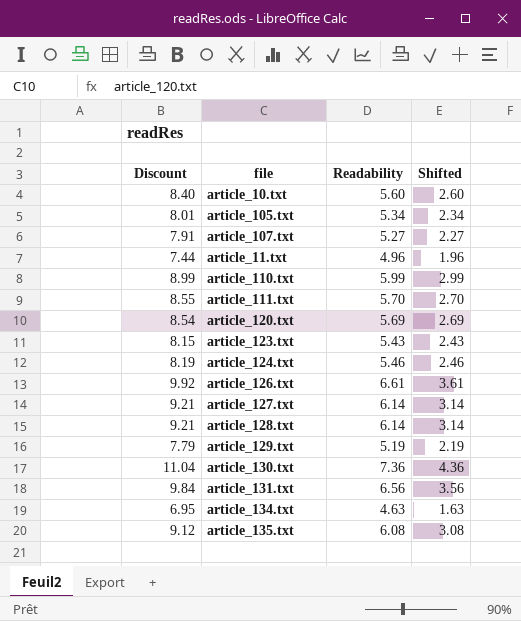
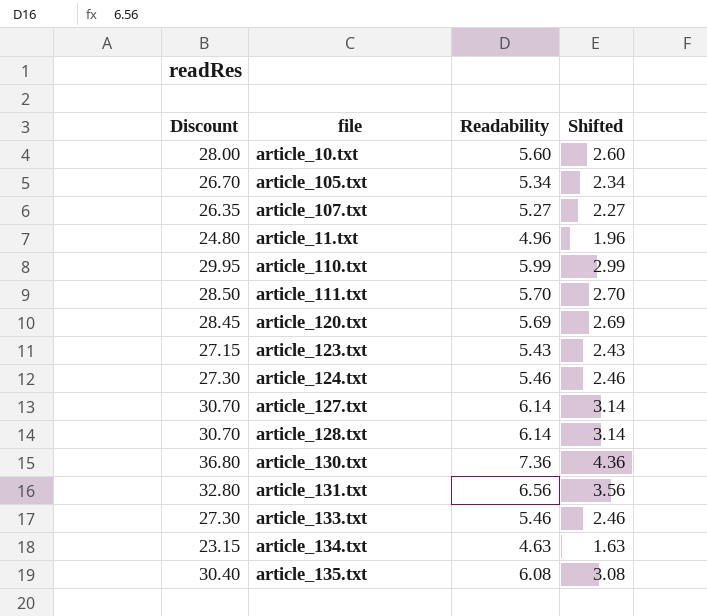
column Discount | formula: [Readability] * 1.5 -> [Readability] * 5
row article_126.txt: 9.92 | 6.61 | 3.61 -> none
row article_129.txt: 7.79 | 5.19 | 2.19 -> none
row article_133.txt: none -> 27.30 | 5.46 | 2.46

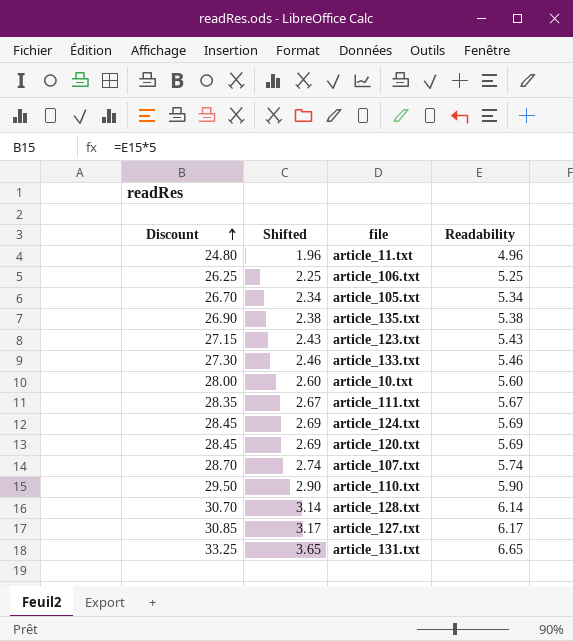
row order: none -> Discount ascending
column Shifted | position: 4 -> 2
row article_130.txt: 36.80 | 7.36 | 4.36 -> none
row article_134.txt: 23.15 | 4.63 | 1.63 -> none
row article_106.txt: none -> 26.25 | 2.25 | 5.25
article_135.txt | Discount: 30.40 -> 26.90
article_135.txt | Shifted: 3.08 -> 2.38
article_135.txt | Readability: 6.08 -> 5.38
article_111.txt | Discount: 28.50 -> 28.35
article_111.txt | Shifted: 2.70 -> 2.67
article_111.txt | Readability: 5.70 -> 5.67
article_124.txt | Discount: 27.30 -> 28.45
article_124.txt | Shifted: 2.46 -> 2.69
article_124.txt | Readability: 5.46 -> 5.69
article_107.txt | Discount: 26.35 -> 28.70
article_107.txt | Shifted: 2.27 -> 2.74
article_107.txt | Readability: 5.27 -> 5.74
article_110.txt | Discount: 29.95 -> 29.50
article_110.txt | Shifted: 2.99 -> 2.90
article_110.txt | Readability: 5.99 -> 5.90
article_127.txt | Discount: 30.70 -> 30.85
article_127.txt | Shifted: 3.14 -> 3.17
article_127.txt | Readability: 6.14 -> 6.17
article_131.txt | Discount: 32.80 -> 33.25
article_131.txt | Shifted: 3.56 -> 3.65
article_131.txt | Readability: 6.56 -> 6.65

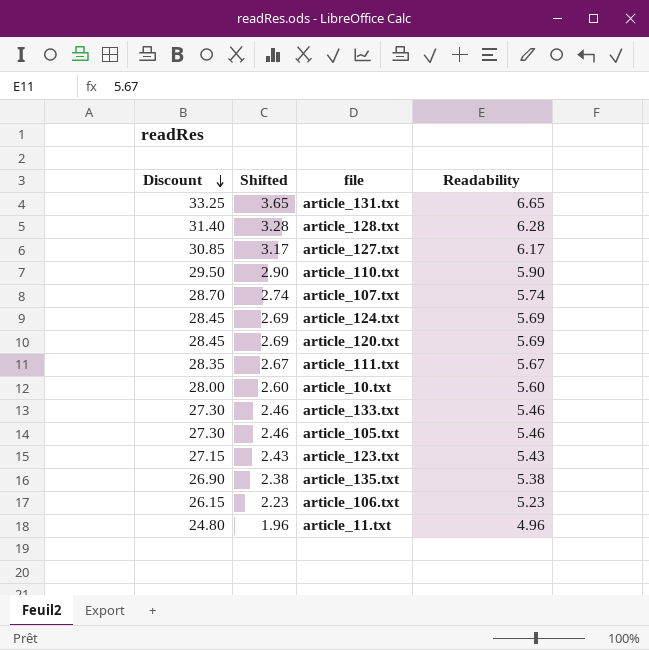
row order: Discount ascending -> Discount descending
article_128.txt | Discount: 30.70 -> 31.40
article_128.txt | Shifted: 3.14 -> 3.28
article_128.txt | Readability: 6.14 -> 6.28
article_105.txt | Discount: 26.70 -> 27.30
article_105.txt | Shifted: 2.34 -> 2.46
article_105.txt | Readability: 5.34 -> 5.46
article_106.txt | Discount: 26.25 -> 26.15
article_106.txt | Shifted: 2.25 -> 2.23
article_106.txt | Readability: 5.25 -> 5.23

